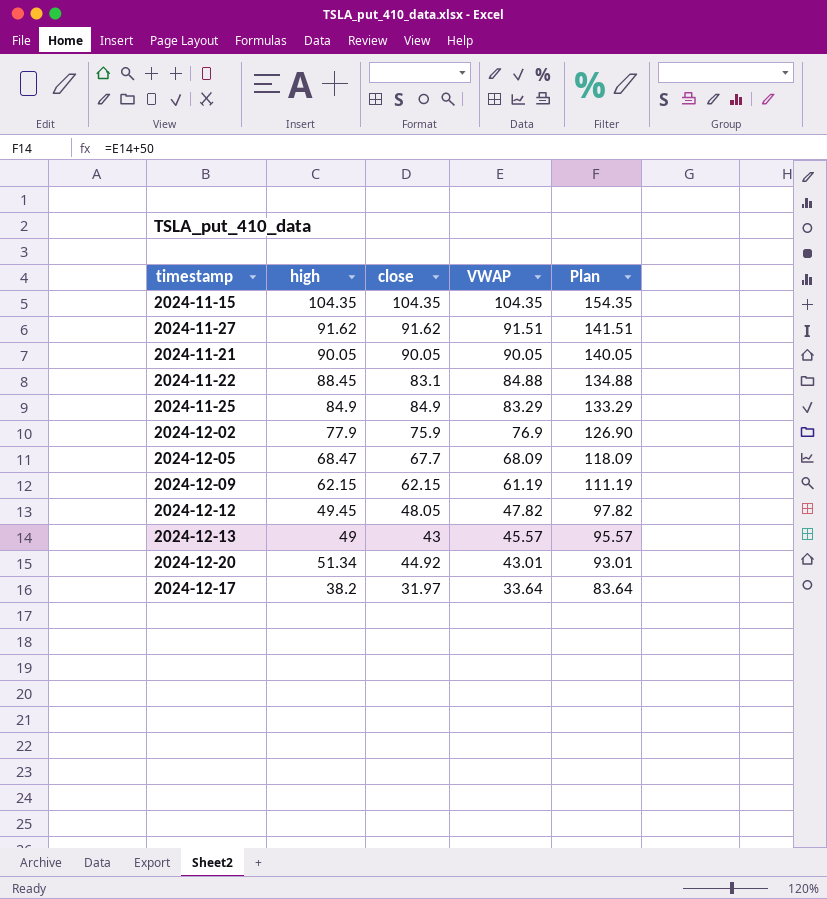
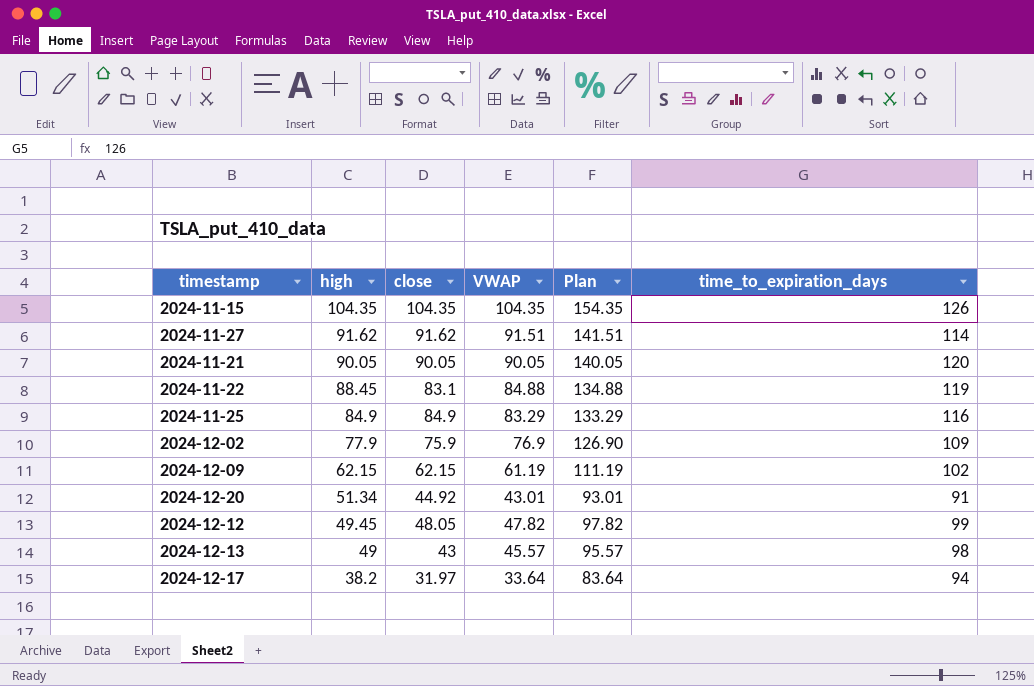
row order: VWAP descending -> high descending
column time_to_expiration_days | position: none -> 6
row 2024-12-05: 68.47 | 67.7 | 68.09 | 118.09 -> none

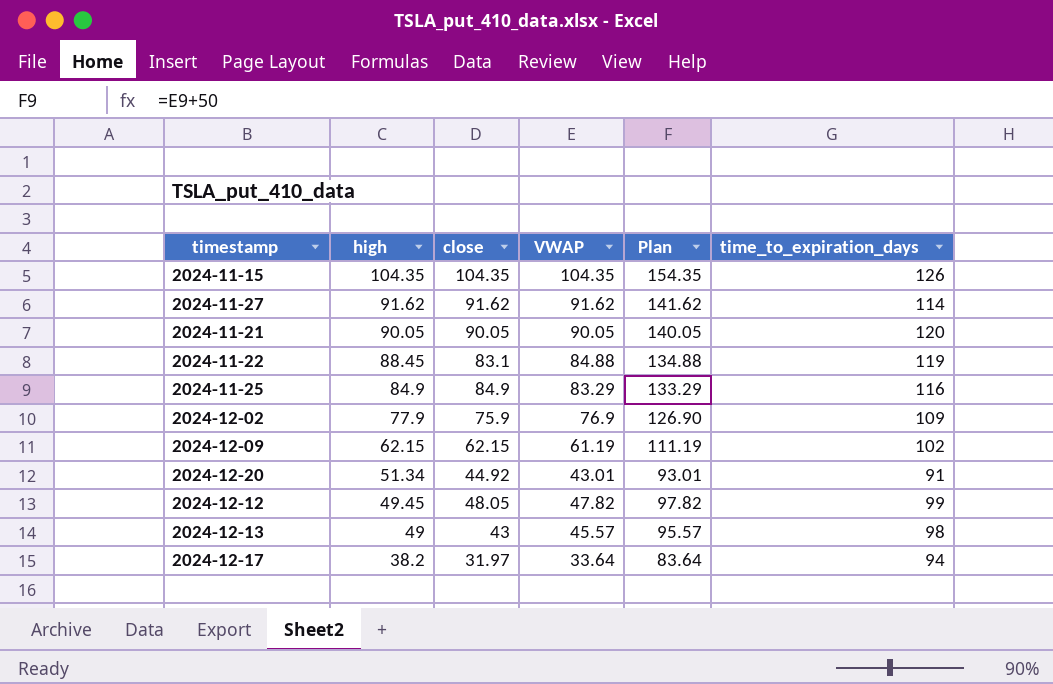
2024-11-27 | VWAP: 91.51 -> 91.62
2024-11-27 | Plan: 141.51 -> 141.62

